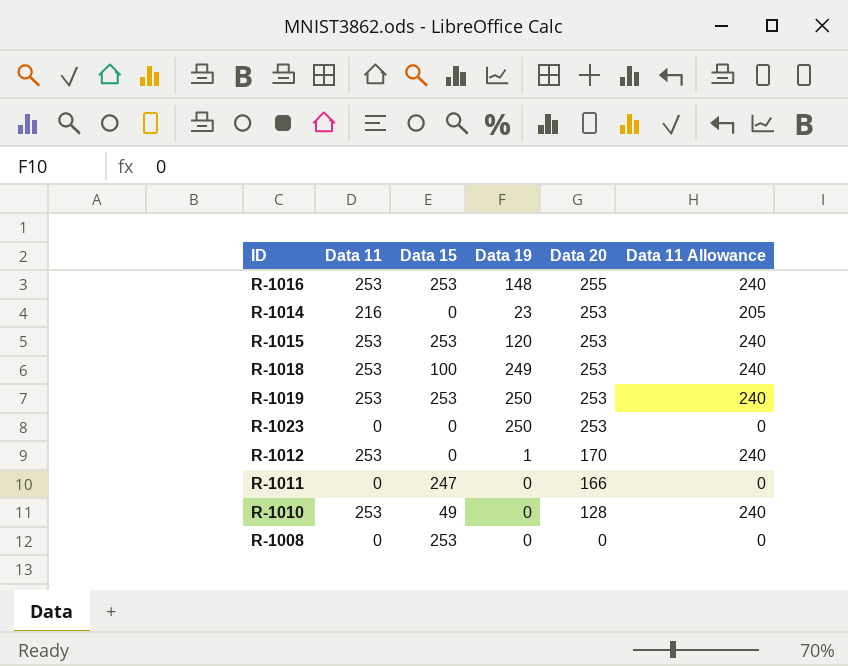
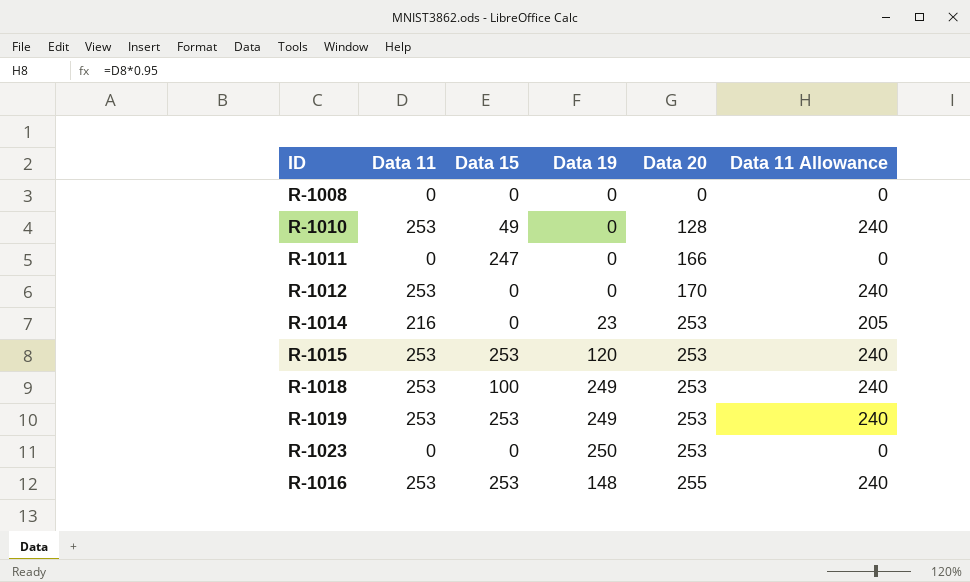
row order: Data 20 descending -> Data 20 ascending
R-1008 | Data 15: 253 -> 0
R-1012 | Data 19: 1 -> 0
R-1019 | Data 19: 250 -> 249

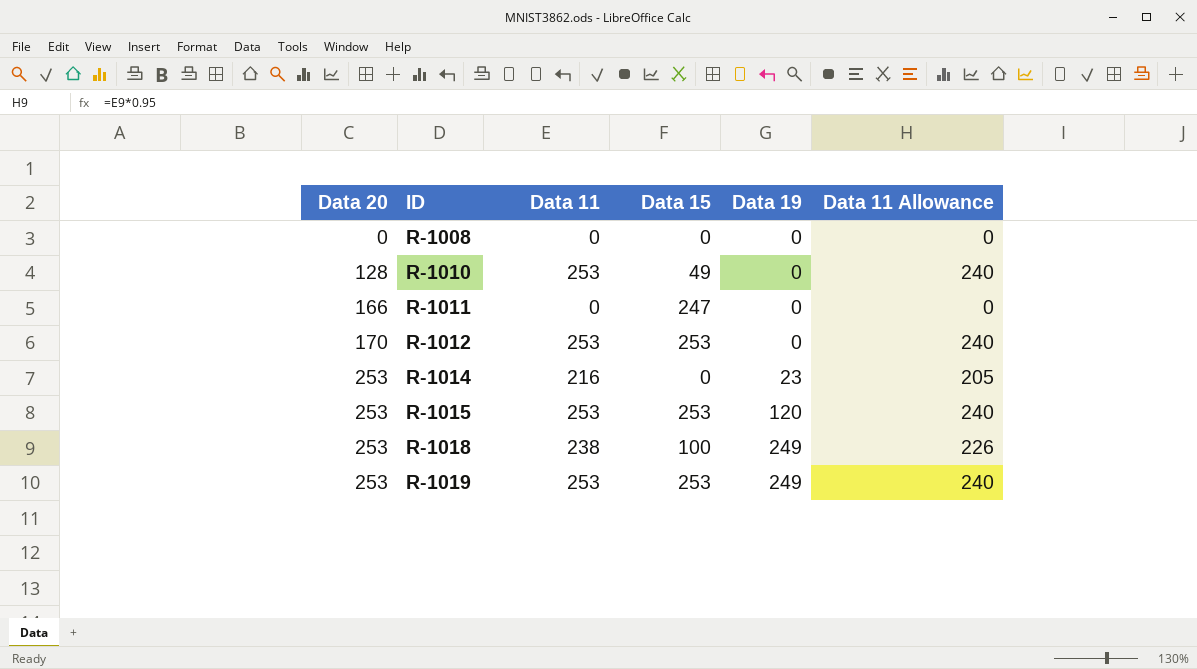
column Data 20 | position: 5 -> 1
row R-1023: 0 | 0 | 250 | 253 | 0 -> none
row R-1016: 253 | 253 | 148 | 255 | 240 -> none
R-1012 | Data 15: 0 -> 253
R-1018 | Data 11: 253 -> 238
R-1018 | Data 11 Allowance: 240 -> 226

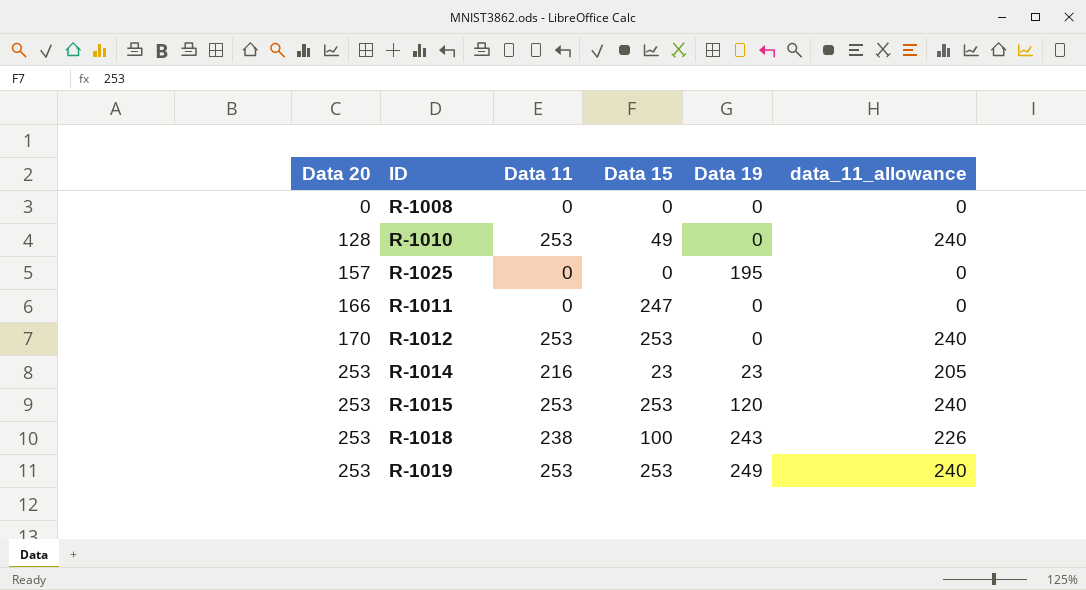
column name: Data 11 Allowance -> data_11_allowance
row R-1025: none -> 157 | 0 | 0 | 195 | 0
R-1014 | Data 15: 0 -> 23
R-1018 | Data 19: 249 -> 243

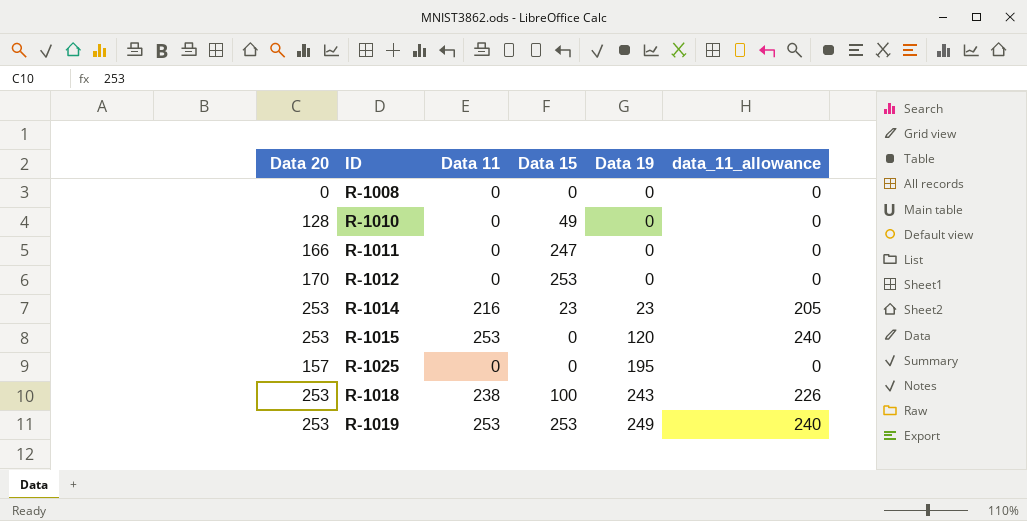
row order: Data 20 ascending -> Data 19 ascending
R-1010 | Data 11: 253 -> 0
R-1010 | data_11_allowance: 240 -> 0
R-1012 | Data 11: 253 -> 0
R-1012 | data_11_allowance: 240 -> 0
R-1015 | Data 15: 253 -> 0

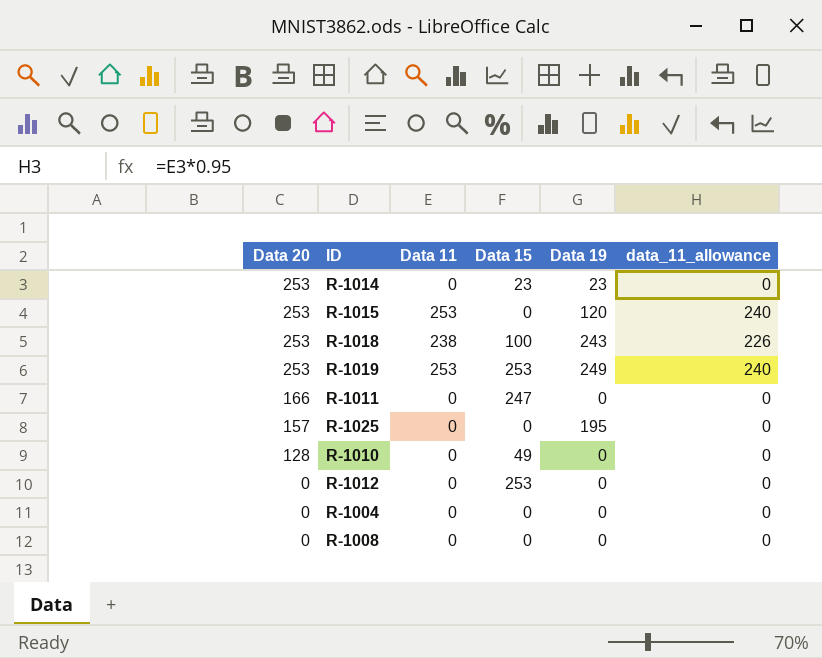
row order: Data 19 ascending -> Data 20 descending
R-1014 | Data 11: 216 -> 0
R-1014 | data_11_allowance: 205 -> 0
R-1012 | Data 20: 170 -> 0
row R-1004: none -> 0 | 0 | 0 | 0 | 0

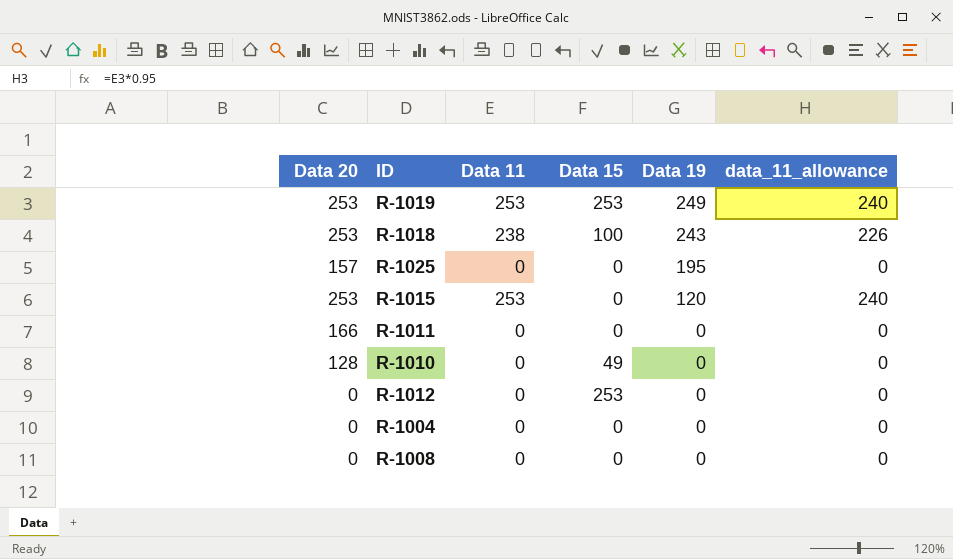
row order: Data 20 descending -> Data 19 descending
row R-1014: 253 | 0 | 23 | 23 | 0 -> none
R-1011 | Data 15: 247 -> 0

